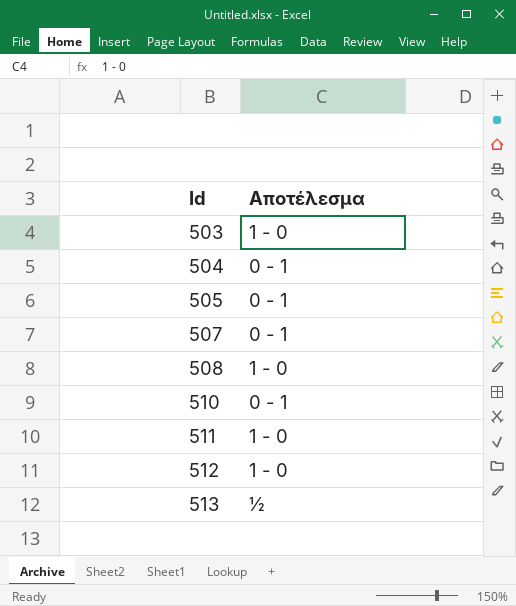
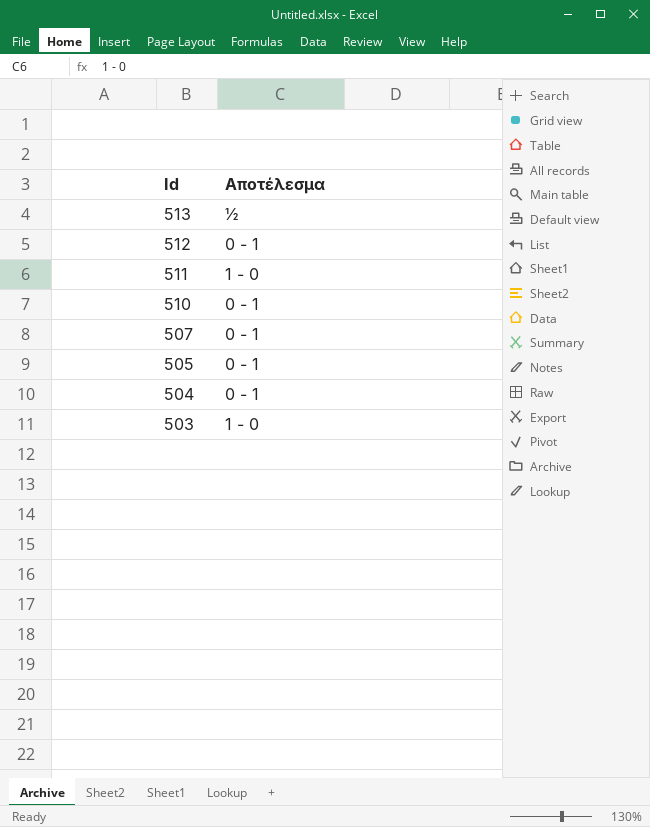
row order: Id ascending -> Id descending
row 508: 1 - 0 -> none
512 | Αποτέλεσμα: 1 - 0 -> 0 - 1

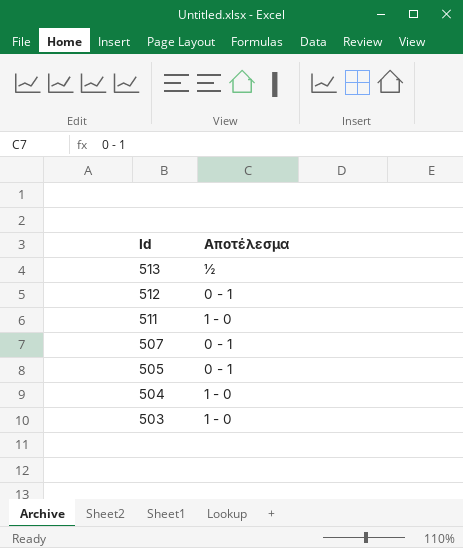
row 510: 0 - 1 -> none
504 | Αποτέλεσμα: 0 - 1 -> 1 - 0

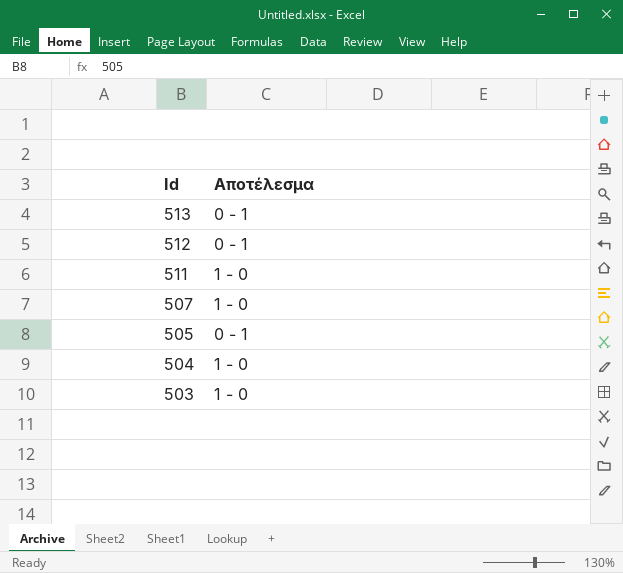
513 | Αποτέλεσμα: ½ -> 0 - 1
507 | Αποτέλεσμα: 0 - 1 -> 1 - 0

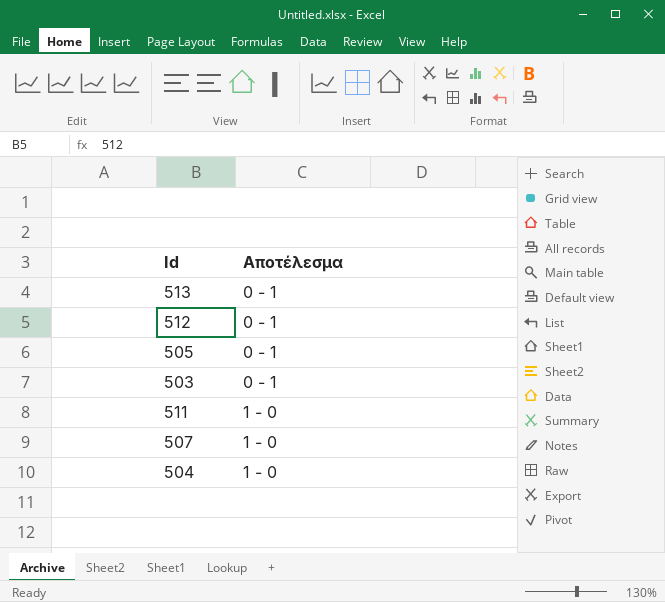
row order: Id descending -> Αποτέλεσμα ascending
503 | Αποτέλεσμα: 1 - 0 -> 0 - 1

